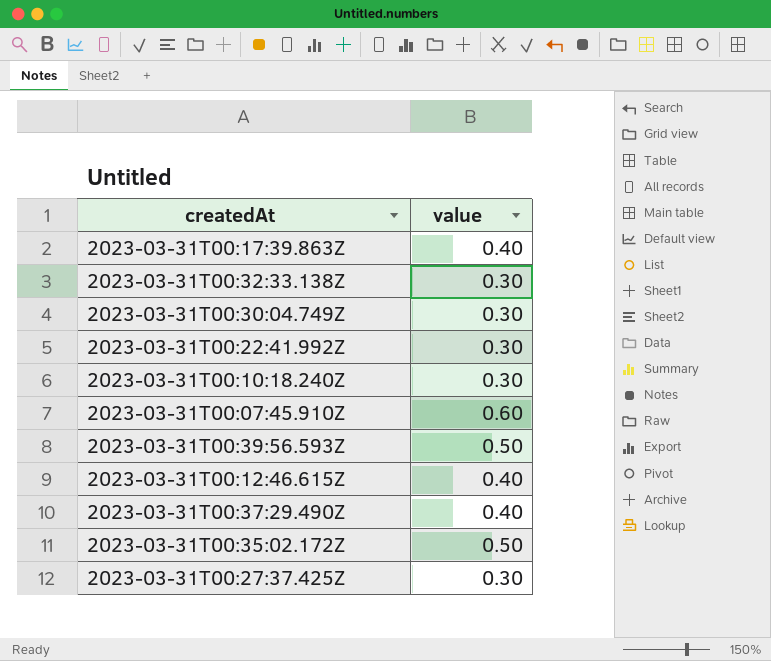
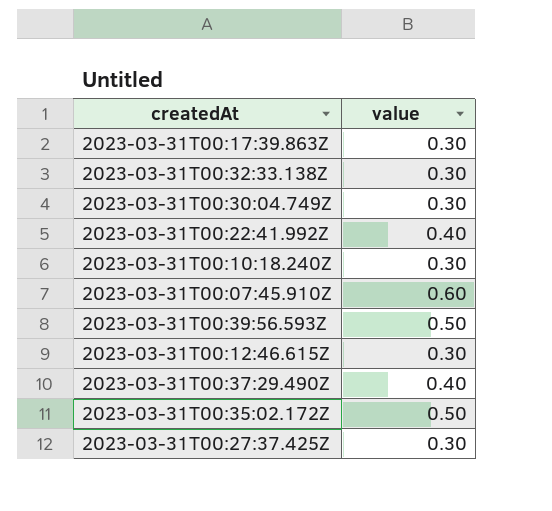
2023-03-31T00:17:39.863Z | value: 0.40 -> 0.30
2023-03-31T00:22:41.992Z | value: 0.30 -> 0.40
2023-03-31T00:12:46.615Z | value: 0.40 -> 0.30

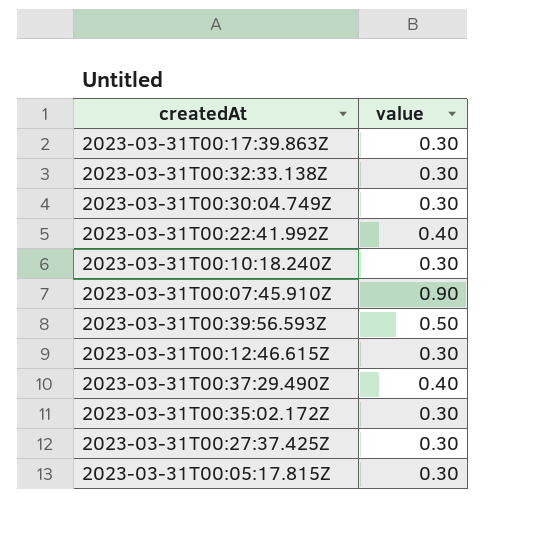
2023-03-31T00:07:45.910Z | value: 0.60 -> 0.90
2023-03-31T00:35:02.172Z | value: 0.50 -> 0.30
row 2023-03-31T00:05:17.815Z: none -> 0.30

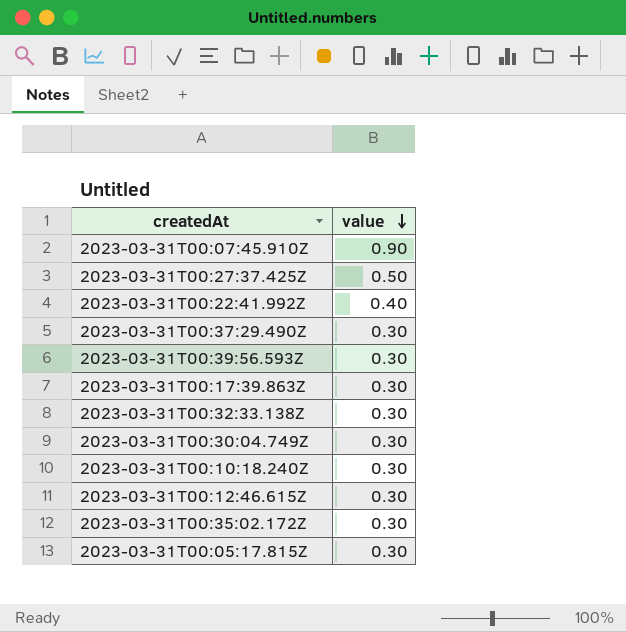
row order: none -> value descending
2023-03-31T00:27:37.425Z | value: 0.30 -> 0.50
2023-03-31T00:37:29.490Z | value: 0.40 -> 0.30
2023-03-31T00:39:56.593Z | value: 0.50 -> 0.30

